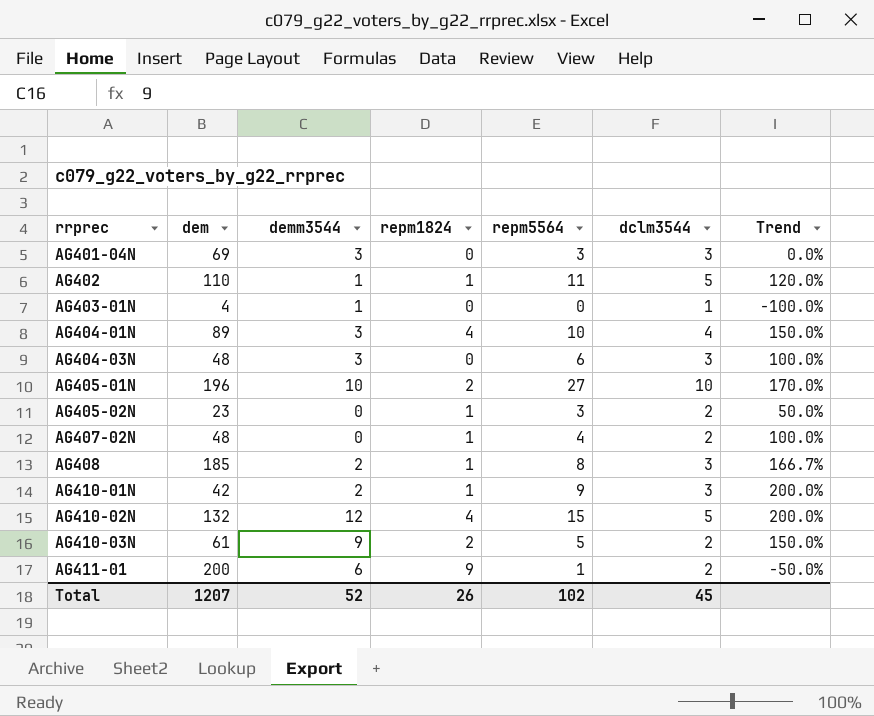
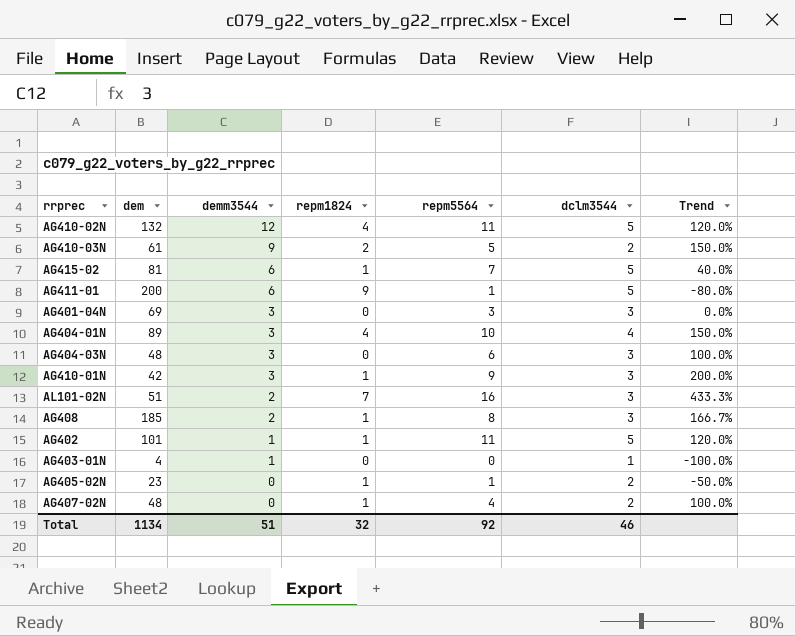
row order: rrprec ascending -> demm3544 descending
row AG405-01N: 196 | 10 | 2 | 27 | 10 | 170.0% -> none
AG410-02N | repm5564: 15 -> 11
AG410-02N | Trend: 200.0% -> 120.0%
row AG415-02: none -> 81 | 6 | 1 | 7 | 5 | 40.0%
AG411-01 | dclm3544: 2 -> 5
AG411-01 | Trend: -50.0% -> -80.0%
AG410-01N | demm3544: 2 -> 3
row AL101-02N: none -> 51 | 2 | 7 | 16 | 3 | 433.3%
AG402 | dem: 110 -> 101
AG405-02N | repm5564: 3 -> 1
AG405-02N | Trend: 50.0% -> -50.0%
Total | dem: 1207 -> 1134
Total | demm3544: 52 -> 51
Total | repm1824: 26 -> 32
Total | repm5564: 102 -> 92
Total | dclm3544: 45 -> 46

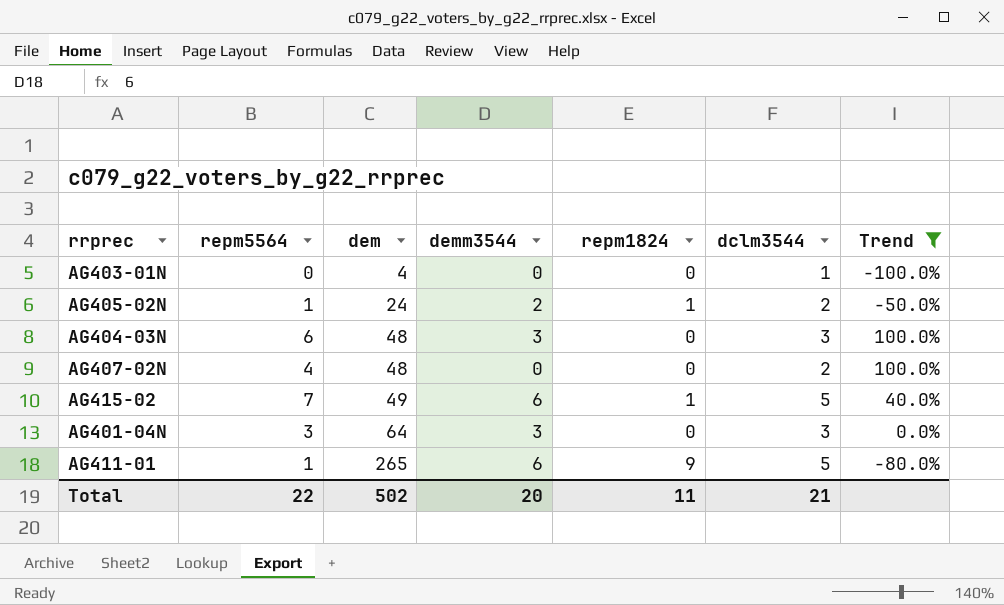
filter: none -> Trend <= 100.0%
row order: demm3544 descending -> dem ascending
column repm5564 | position: 5 -> 2
AG403-01N | demm3544: 1 -> 0
AG405-02N | dem: 23 -> 24
AG405-02N | demm3544: 0 -> 2
AG407-02N | repm1824: 1 -> 0
AG415-02 | dem: 81 -> 49
AG401-04N | dem: 69 -> 64
AG411-01 | dem: 200 -> 265
Total | repm5564: 92 -> 22
Total | dem: 1134 -> 502
Total | demm3544: 51 -> 20
Total | repm1824: 32 -> 11
Total | dclm3544: 46 -> 21

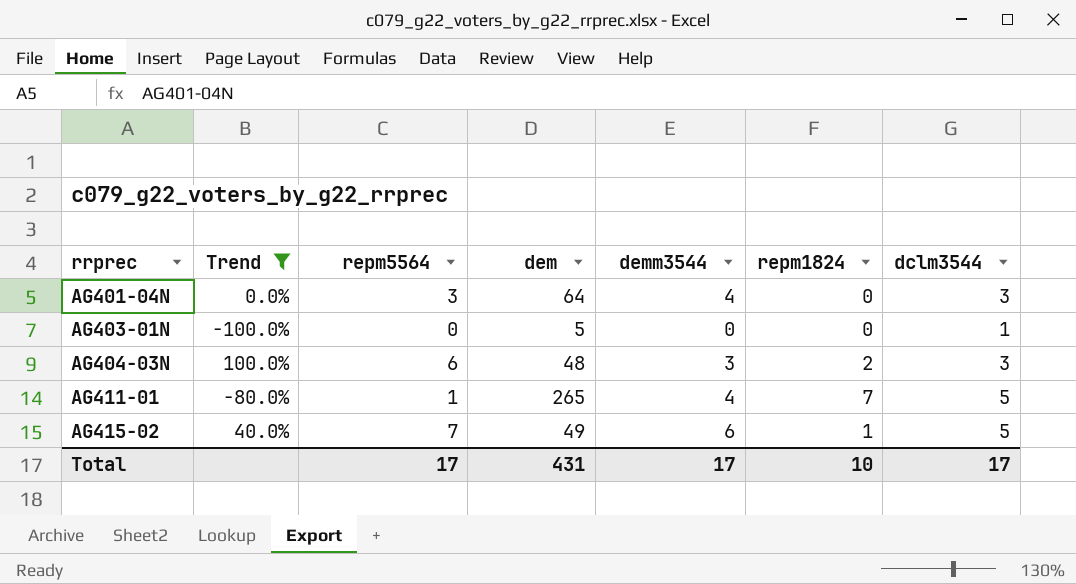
row order: dem ascending -> rrprec ascending
column Trend | position: 7 -> 2
row AG405-02N: 1 | 24 | 2 | 1 | 2 | -50.0% -> none
row AG407-02N: 4 | 48 | 0 | 0 | 2 | 100.0% -> none
AG401-04N | demm3544: 3 -> 4
AG403-01N | dem: 4 -> 5
AG404-03N | repm1824: 0 -> 2
AG411-01 | demm3544: 6 -> 4
AG411-01 | repm1824: 9 -> 7
Total | repm5564: 22 -> 17
Total | dem: 502 -> 431
Total | demm3544: 20 -> 17
Total | repm1824: 11 -> 10
Total | dclm3544: 21 -> 17

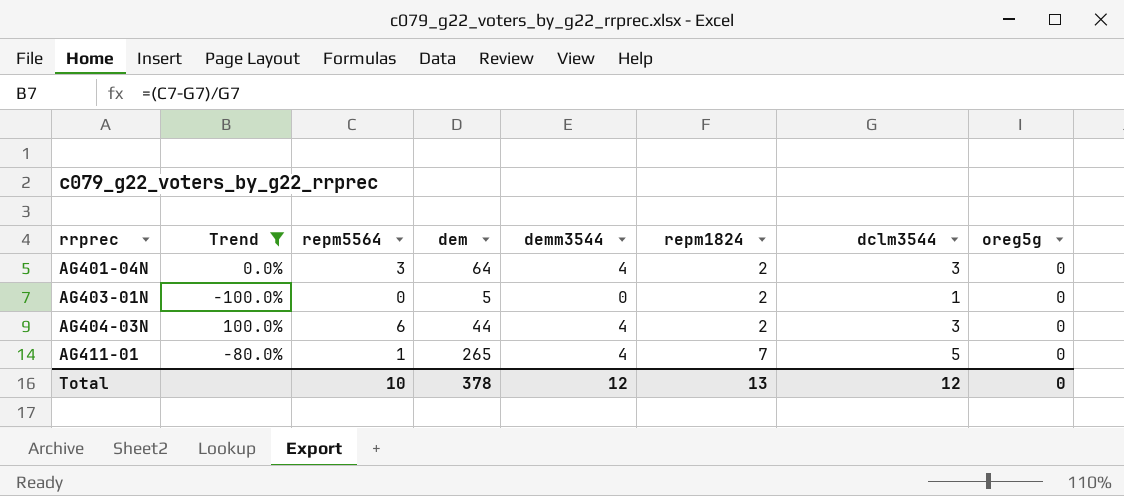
column oreg5g | position: none -> 8
row AG415-02: 40.0% | 7 | 49 | 6 | 1 | 5 -> none
AG401-04N | repm1824: 0 -> 2
AG403-01N | repm1824: 0 -> 2
AG404-03N | dem: 48 -> 44
AG404-03N | demm3544: 3 -> 4
Total | repm5564: 17 -> 10
Total | dem: 431 -> 378
Total | demm3544: 17 -> 12
Total | repm1824: 10 -> 13
Total | dclm3544: 17 -> 12

